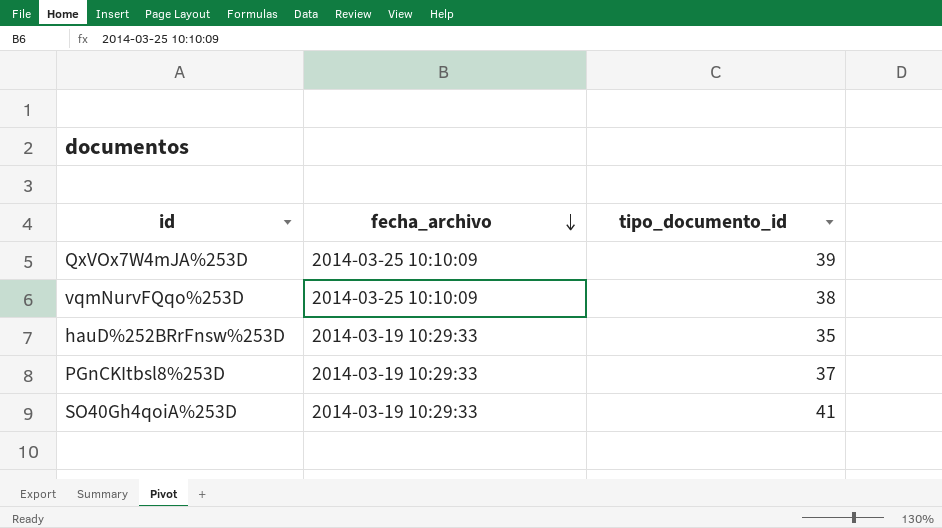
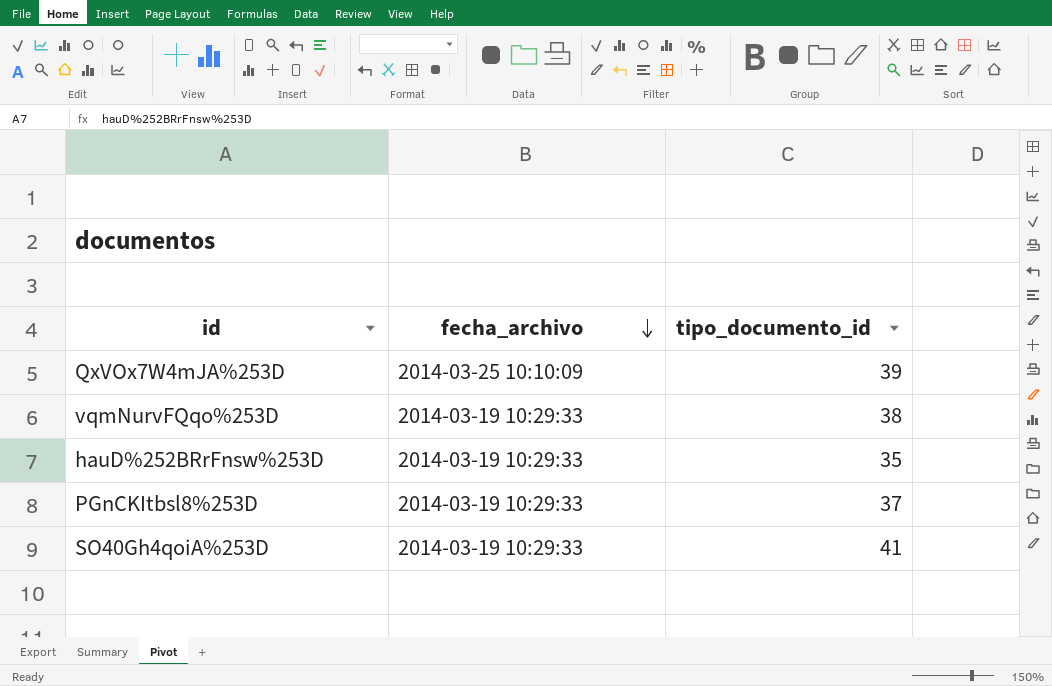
vqmNurvFQqo%253D | fecha_archivo: 2014-03-25 10:10:09 -> 2014-03-19 10:29:33

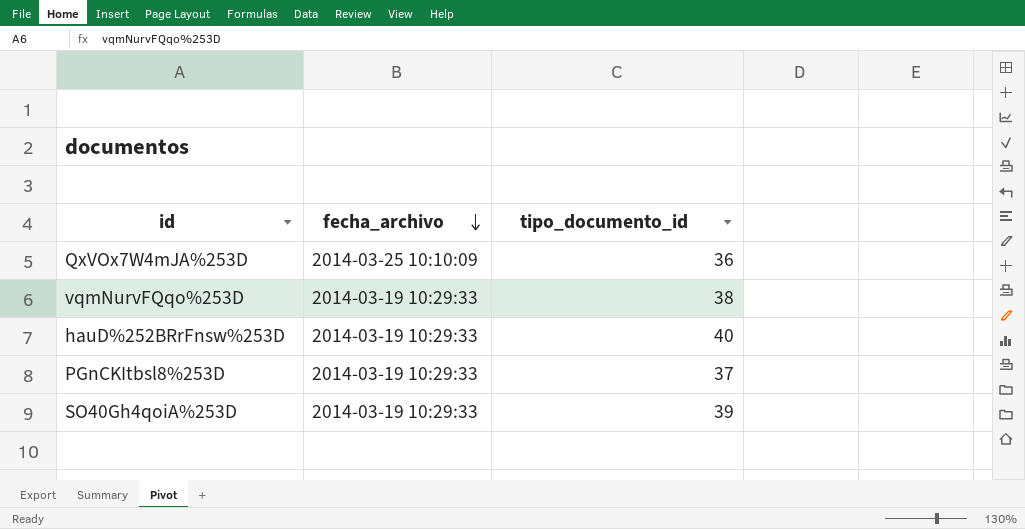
QxVOx7W4mJA%253D | tipo_documento_id: 39 -> 36
hauD%252BRrFnsw%253D | tipo_documento_id: 35 -> 40
SO40Gh4qoiA%253D | tipo_documento_id: 41 -> 39

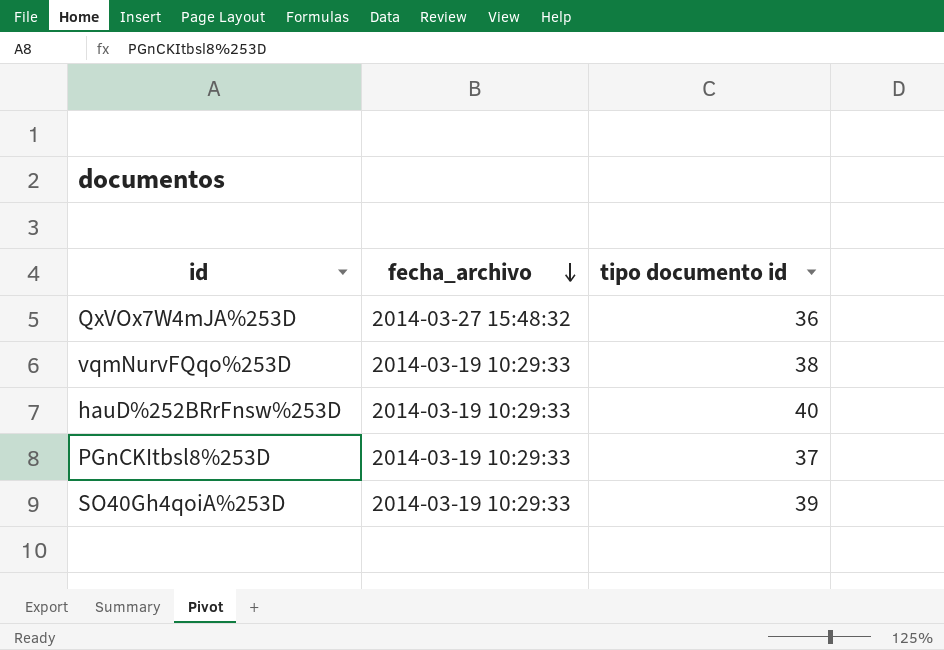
column name: tipo_documento_id -> tipo documento id
QxVOx7W4mJA%253D | fecha_archivo: 2014-03-25 10:10:09 -> 2014-03-27 15:48:32

